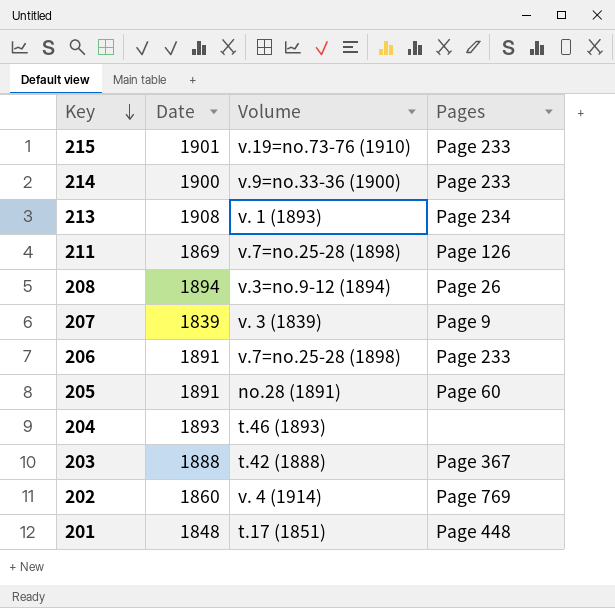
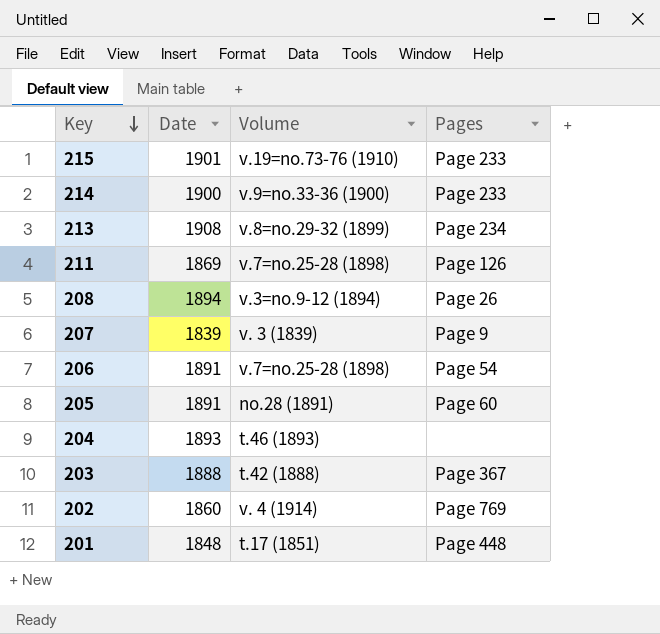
213 | Volume: v. 1 (1893) -> v.8=no.29-32 (1899)
206 | Pages: Page 233 -> Page 54

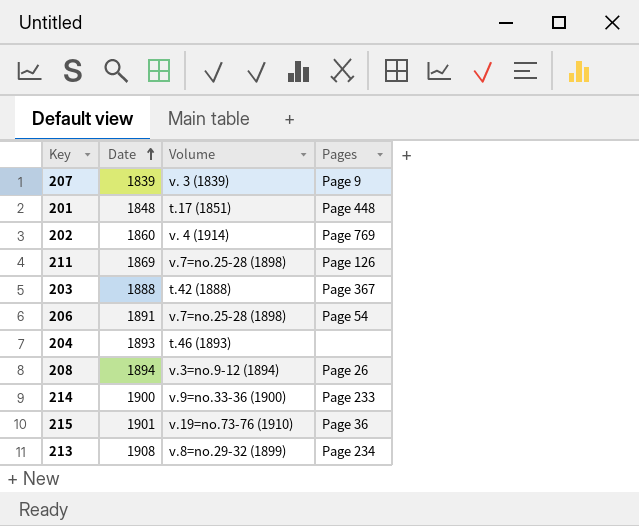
row order: Key descending -> Date ascending
row 205: 1891 | no.28 (1891) | Page 60 -> none
215 | Pages: Page 233 -> Page 36

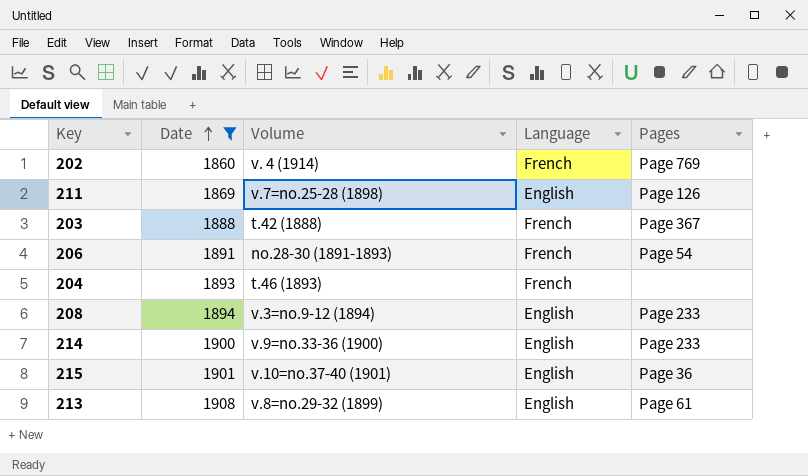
filter: none -> Date >= 1860
column Language | position: none -> 4
206 | Volume: v.7=no.25-28 (1898) -> no.28-30 (1891-1893)
208 | Pages: Page 26 -> Page 233
215 | Volume: v.19=no.73-76 (1910) -> v.10=no.37-40 (1901)
213 | Pages: Page 234 -> Page 61

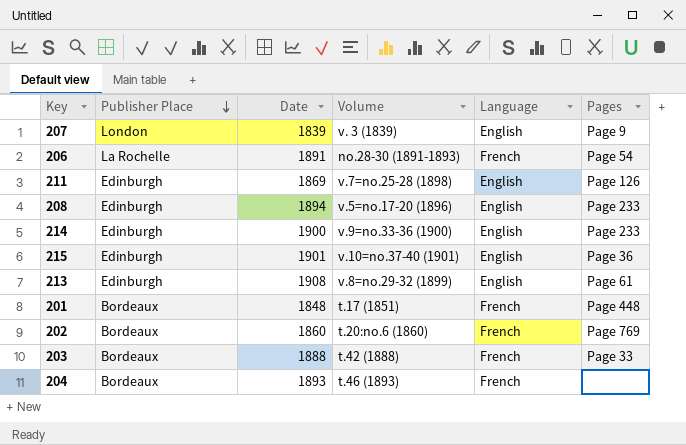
filter: Date >= 1860 -> none
row order: Date ascending -> Publisher Place descending
column Publisher Place | position: none -> 2
208 | Volume: v.3=no.9-12 (1894) -> v.5=no.17-20 (1896)
202 | Volume: v. 4 (1914) -> t.20:no.6 (1860)
203 | Pages: Page 367 -> Page 33

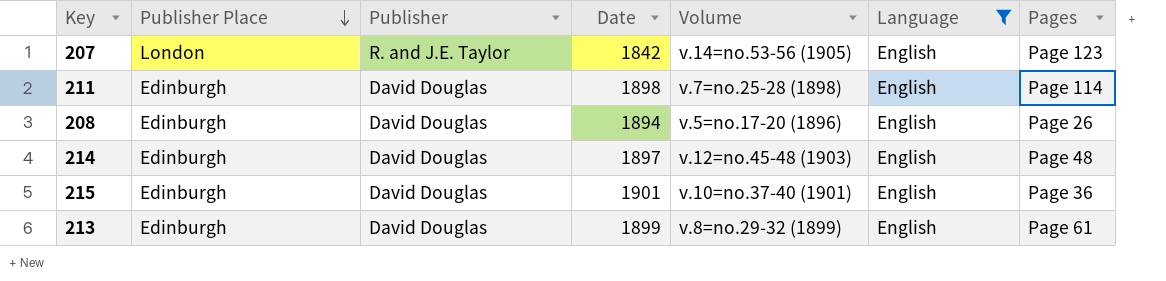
filter: none -> Language = English
column Publisher | position: none -> 3
207 | Date: 1839 -> 1842
207 | Volume: v. 3 (1839) -> v.14=no.53-56 (1905)
207 | Pages: Page 9 -> Page 123
211 | Date: 1869 -> 1898
211 | Pages: Page 126 -> Page 114
208 | Pages: Page 233 -> Page 26
214 | Date: 1900 -> 1897
214 | Volume: v.9=no.33-36 (1900) -> v.12=no.45-48 (1903)
214 | Pages: Page 233 -> Page 48
213 | Date: 1908 -> 1899

